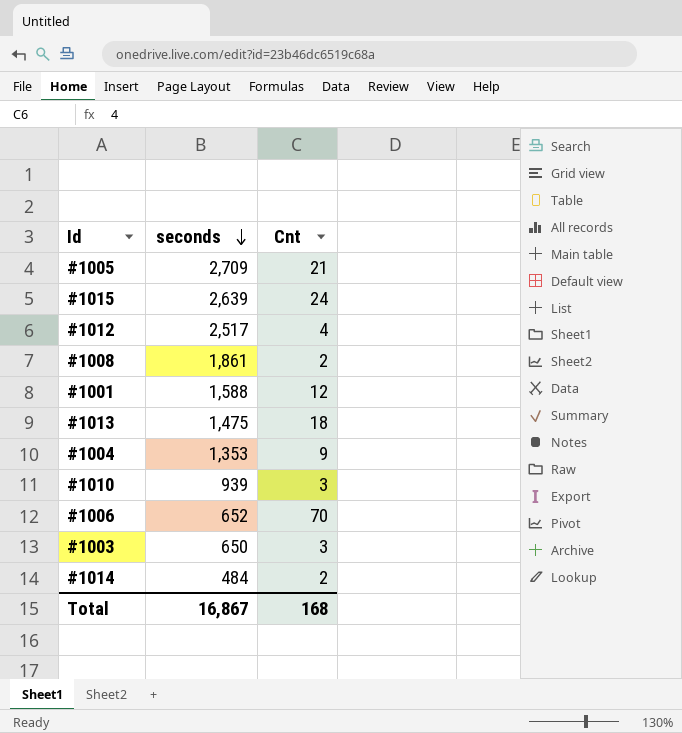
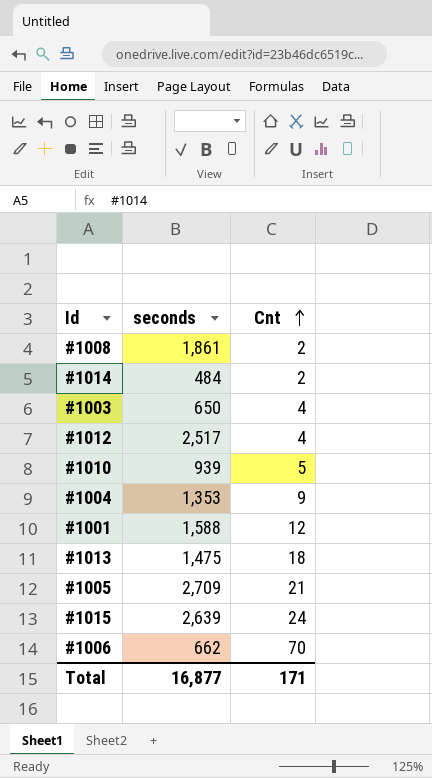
row order: seconds descending -> Cnt ascending
#1003 | Cnt: 3 -> 4
#1010 | Cnt: 3 -> 5
#1006 | seconds: 652 -> 662
Total | seconds: 16,867 -> 16,877
Total | Cnt: 168 -> 171

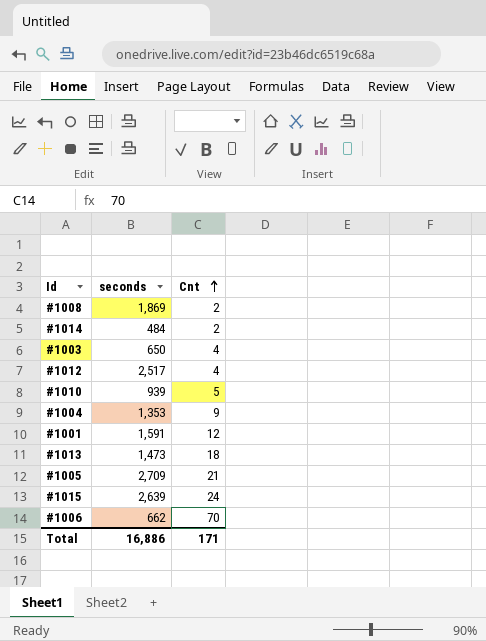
#1008 | seconds: 1,861 -> 1,869
#1001 | seconds: 1,588 -> 1,591
#1013 | seconds: 1,475 -> 1,473
Total | seconds: 16,877 -> 16,886

